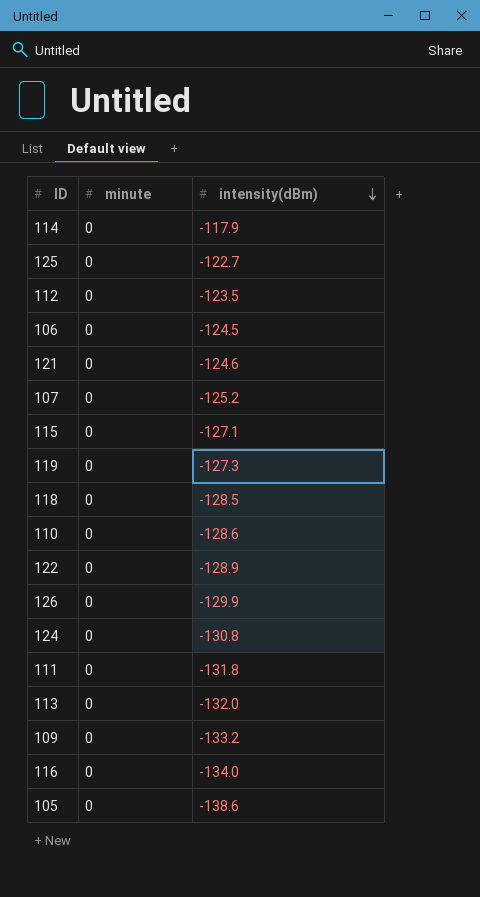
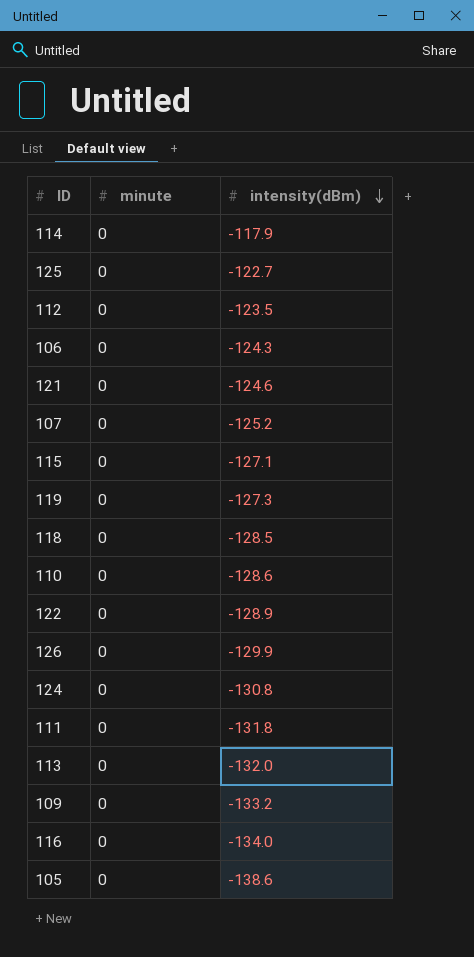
106 | intensity(dBm): -124.5 -> -124.3

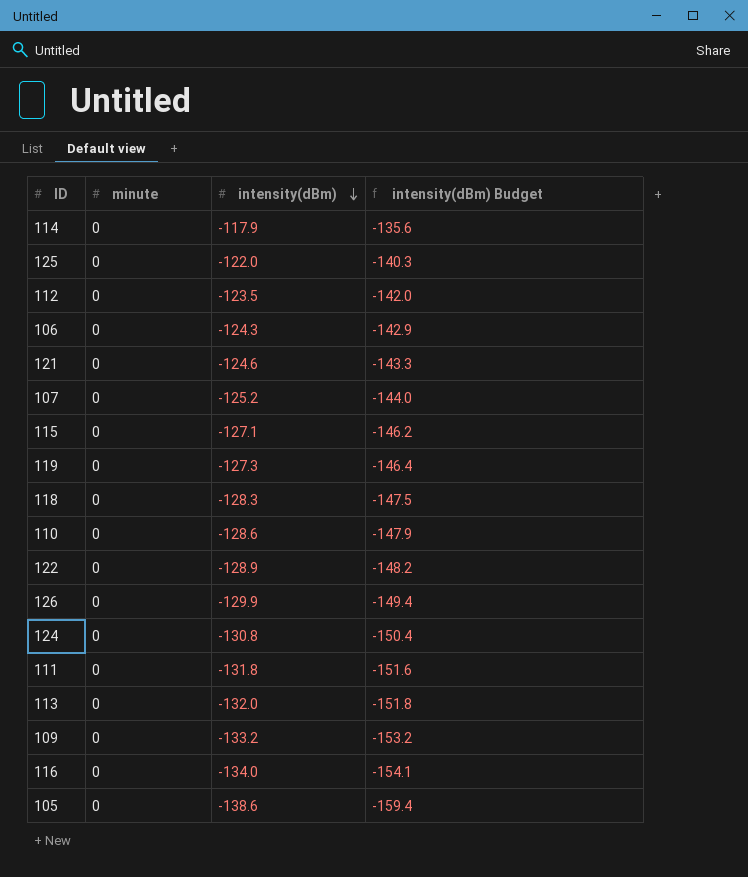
column intensity(dBm) Budget | formula: none -> [intensity(dBm)] * 1.15
125 | intensity(dBm): -122.7 -> -122.0
118 | intensity(dBm): -128.5 -> -128.3

